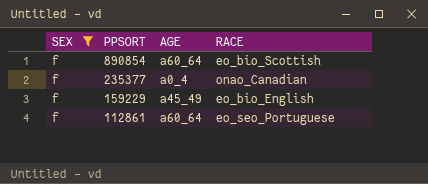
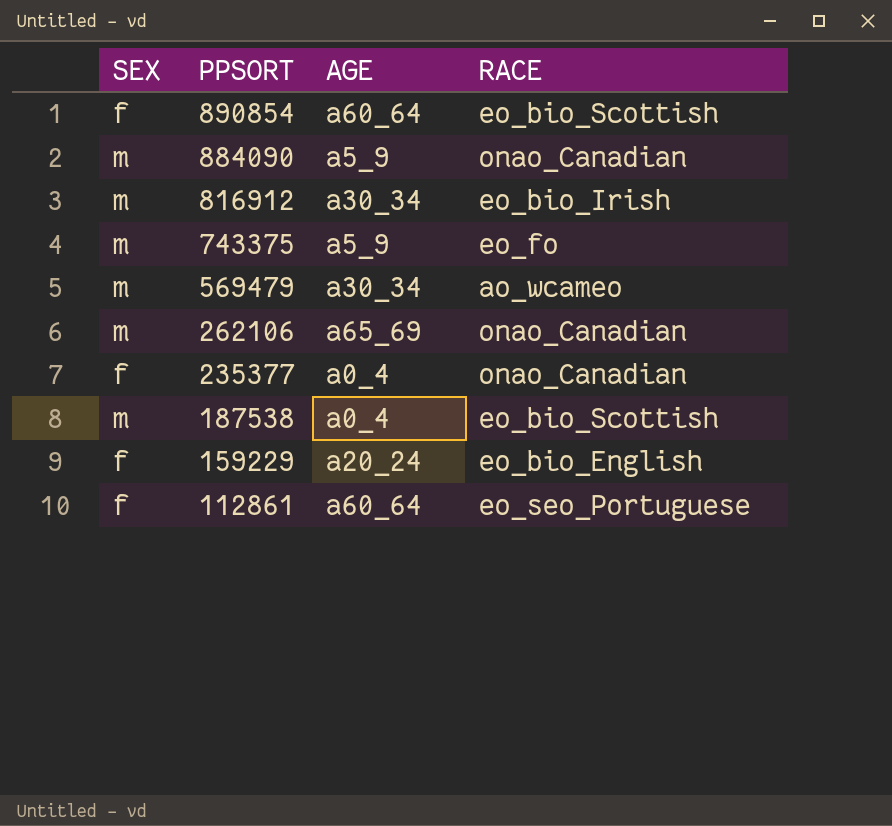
filter: SEX = f -> none
159229 | AGE: a45_49 -> a20_24

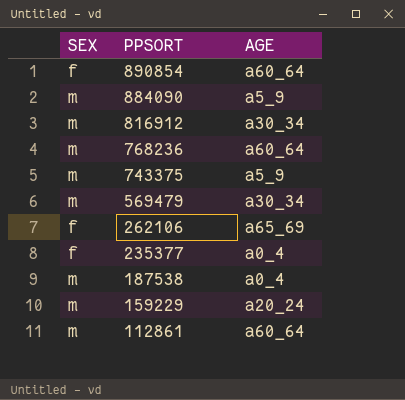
column RACE | position: 4 -> none
row 768236: none -> m | a60_64
262106 | SEX: m -> f
159229 | SEX: f -> m
112861 | SEX: f -> m

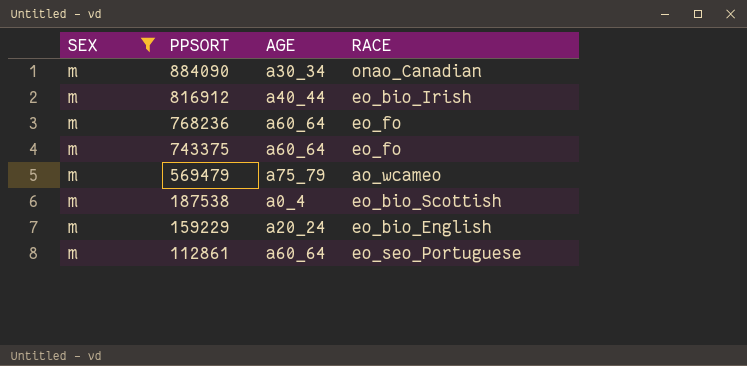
filter: none -> SEX = m
column RACE | position: none -> 4
884090 | AGE: a5_9 -> a30_34
816912 | AGE: a30_34 -> a40_44
743375 | AGE: a5_9 -> a60_64
569479 | AGE: a30_34 -> a75_79

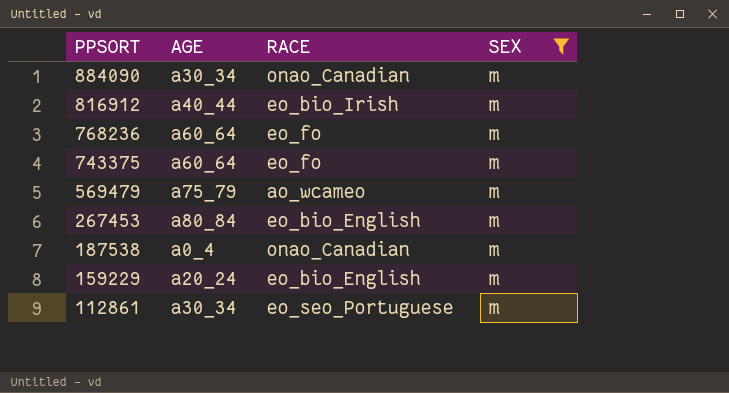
column SEX | position: 1 -> 4
row 267453: none -> a80_84 | eo_bio_English | m
187538 | RACE: eo_bio_Scottish -> onao_Canadian
112861 | AGE: a60_64 -> a30_34

